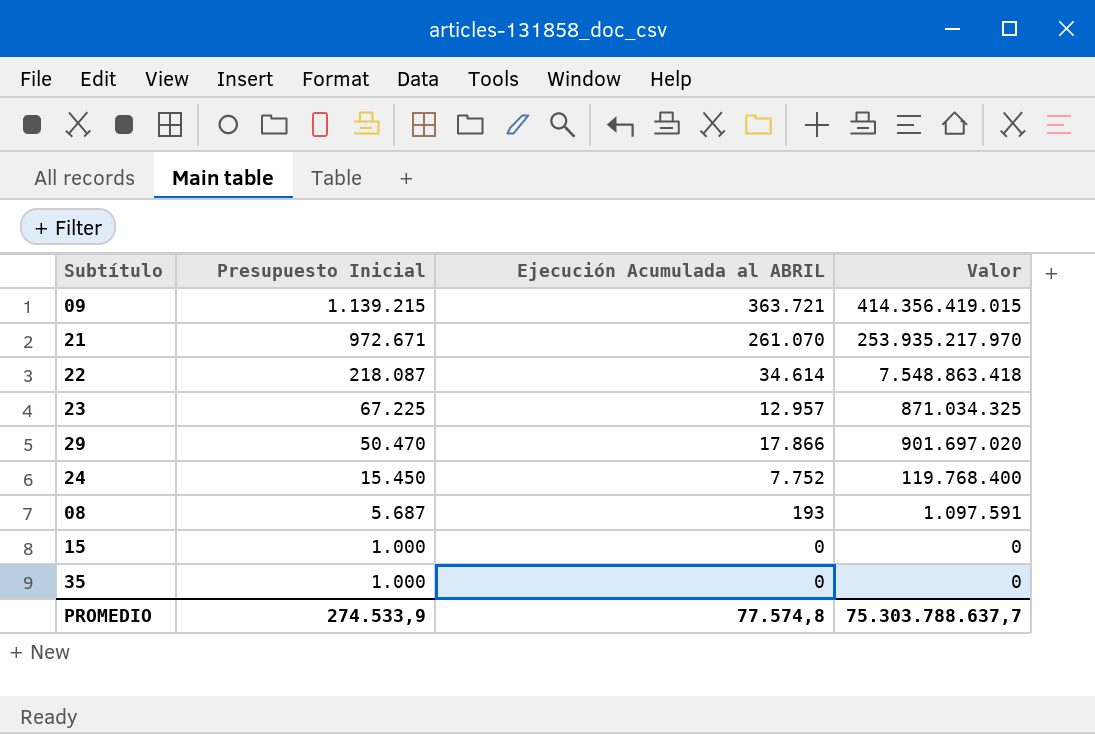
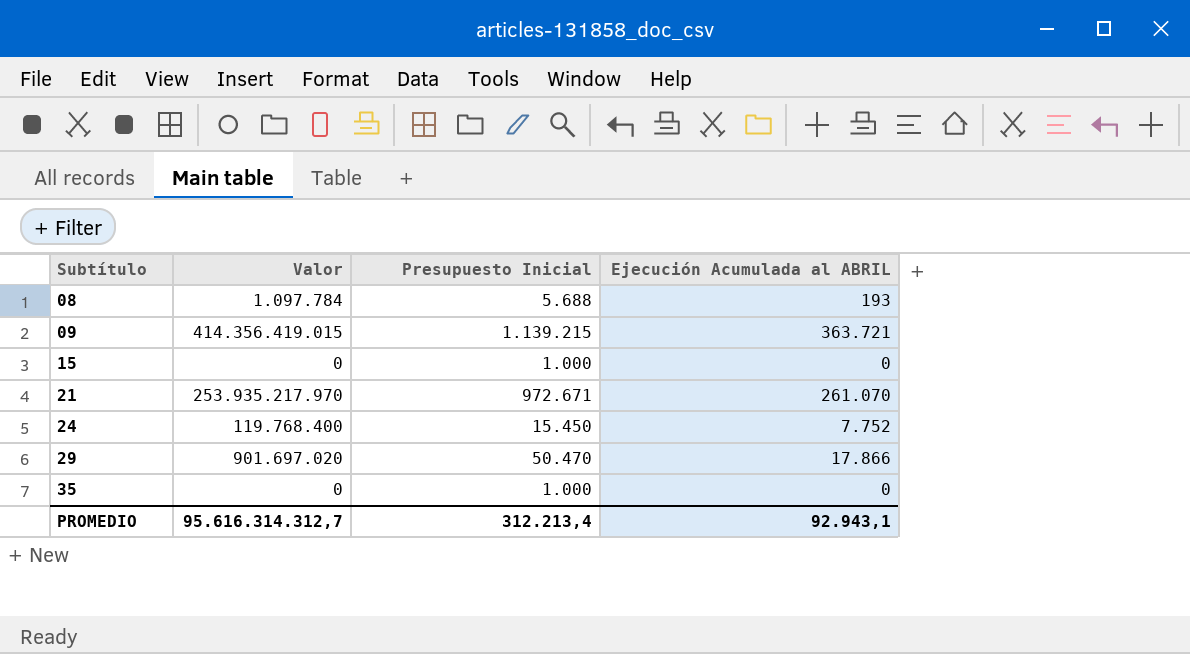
row order: Presupuesto Inicial descending -> Subtítulo ascending
column Valor | position: 4 -> 2
row 22: 218.087 | 34.614 | 7.548.863.418 -> none
row 23: 67.225 | 12.957 | 871.034.325 -> none
08 | Valor: 1.097.591 -> 1.097.784
08 | Presupuesto Inicial: 5.687 -> 5.688
PROMEDIO | Valor: 75.303.788.637,7 -> 95.616.314.312,7
PROMEDIO | Presupuesto Inicial: 274.533,9 -> 312.213,4
PROMEDIO | Ejecución Acumulada al ABRIL: 77.574,8 -> 92.943,1

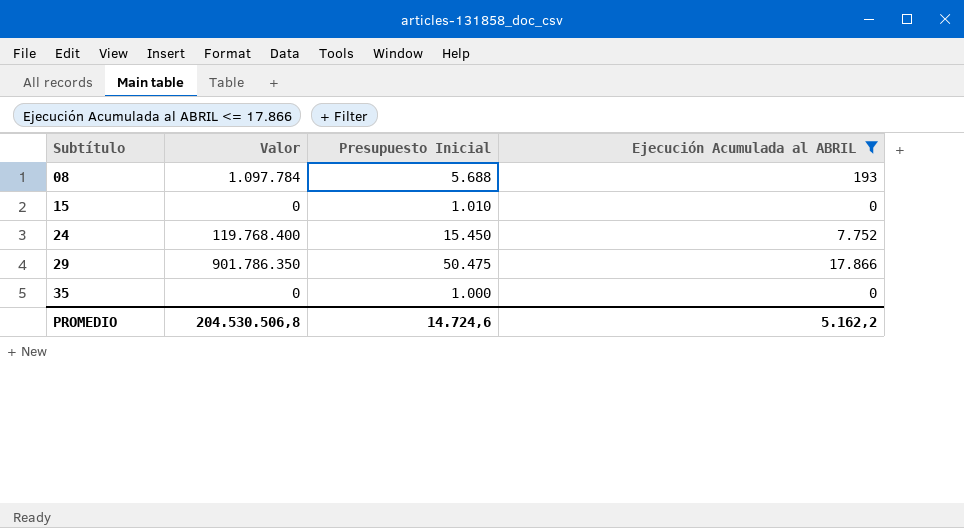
filter: none -> Ejecución Acumulada al ABRIL <= 17.866
15 | Presupuesto Inicial: 1.000 -> 1.010
29 | Valor: 901.697.020 -> 901.786.350
29 | Presupuesto Inicial: 50.470 -> 50.475
PROMEDIO | Valor: 95.616.314.312,7 -> 204.530.506,8
PROMEDIO | Presupuesto Inicial: 312.213,4 -> 14.724,6
PROMEDIO | Ejecución Acumulada al ABRIL: 92.943,1 -> 5.162,2

